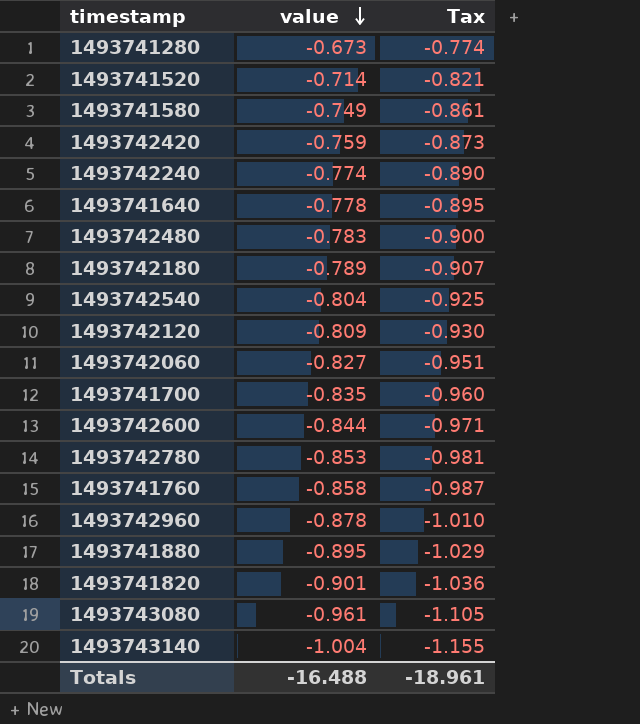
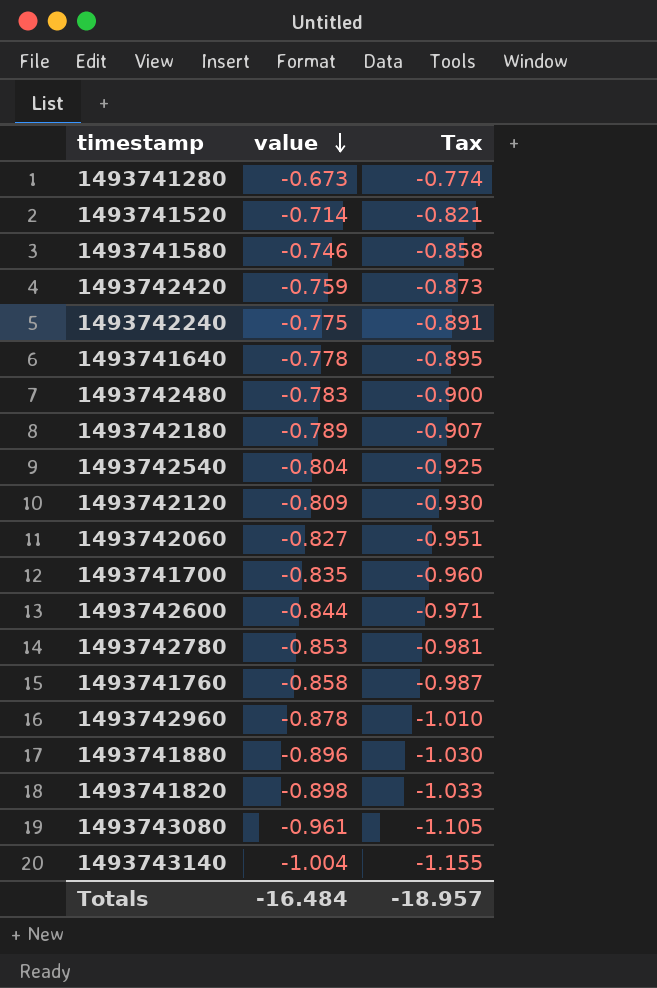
1493741580 | value: -0.749 -> -0.746
1493741580 | Tax: -0.861 -> -0.858
1493742240 | value: -0.774 -> -0.775
1493742240 | Tax: -0.890 -> -0.891
1493741880 | value: -0.895 -> -0.896
1493741880 | Tax: -1.029 -> -1.030
1493741820 | value: -0.901 -> -0.898
1493741820 | Tax: -1.036 -> -1.033
Totals | value: -16.488 -> -16.484
Totals | Tax: -18.961 -> -18.957

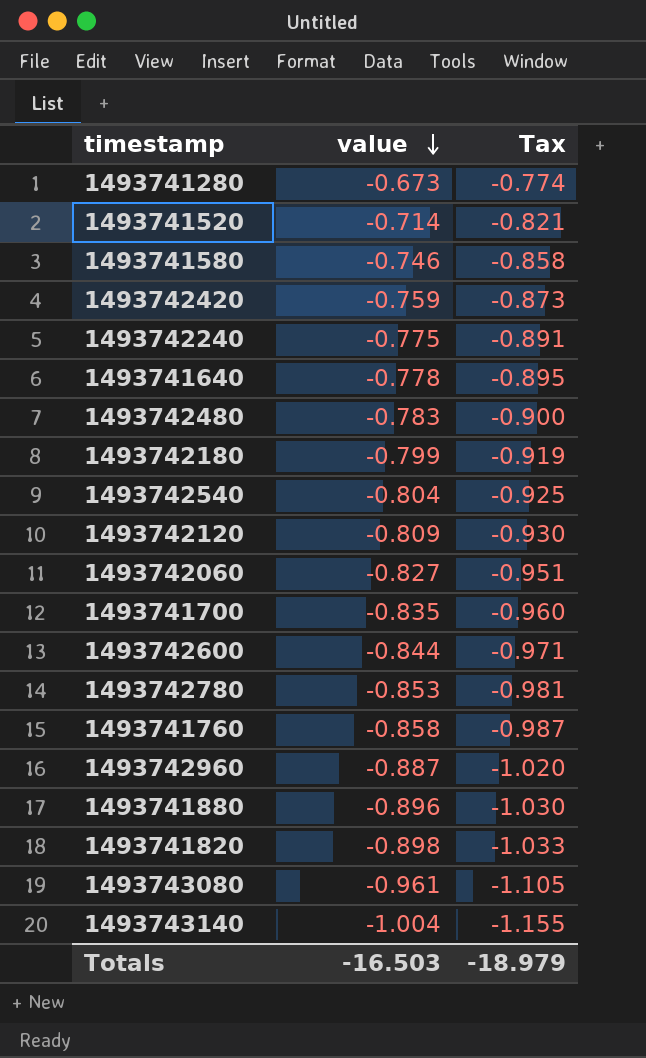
1493742180 | value: -0.789 -> -0.799
1493742180 | Tax: -0.907 -> -0.919
1493742960 | value: -0.878 -> -0.887
1493742960 | Tax: -1.010 -> -1.020
Totals | value: -16.484 -> -16.503
Totals | Tax: -18.957 -> -18.979

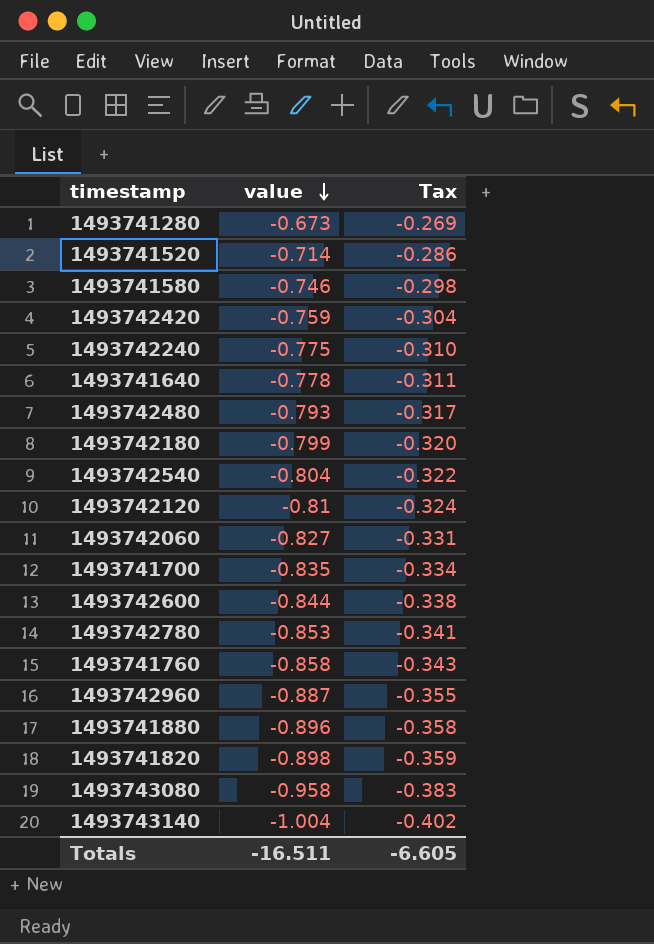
column Tax | formula: [value] * 1.15 -> [value] * 0.4
1493742480 | value: -0.783 -> -0.793
1493742120 | value: -0.809 -> -0.81
1493743080 | value: -0.961 -> -0.958
Totals | value: -16.503 -> -16.511
Totals | Tax: -18.979 -> -6.605

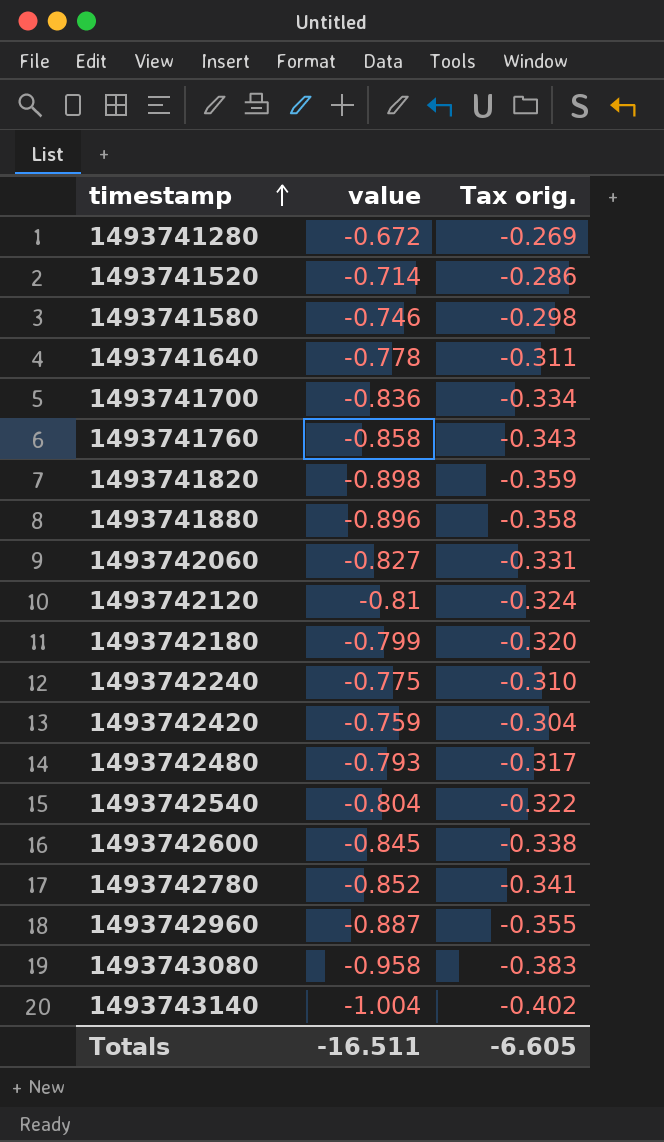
row order: value descending -> timestamp ascending
column name: Tax -> Tax orig.
1493741280 | value: -0.673 -> -0.672
1493741700 | value: -0.835 -> -0.836
1493742600 | value: -0.844 -> -0.845
1493742780 | value: -0.853 -> -0.852

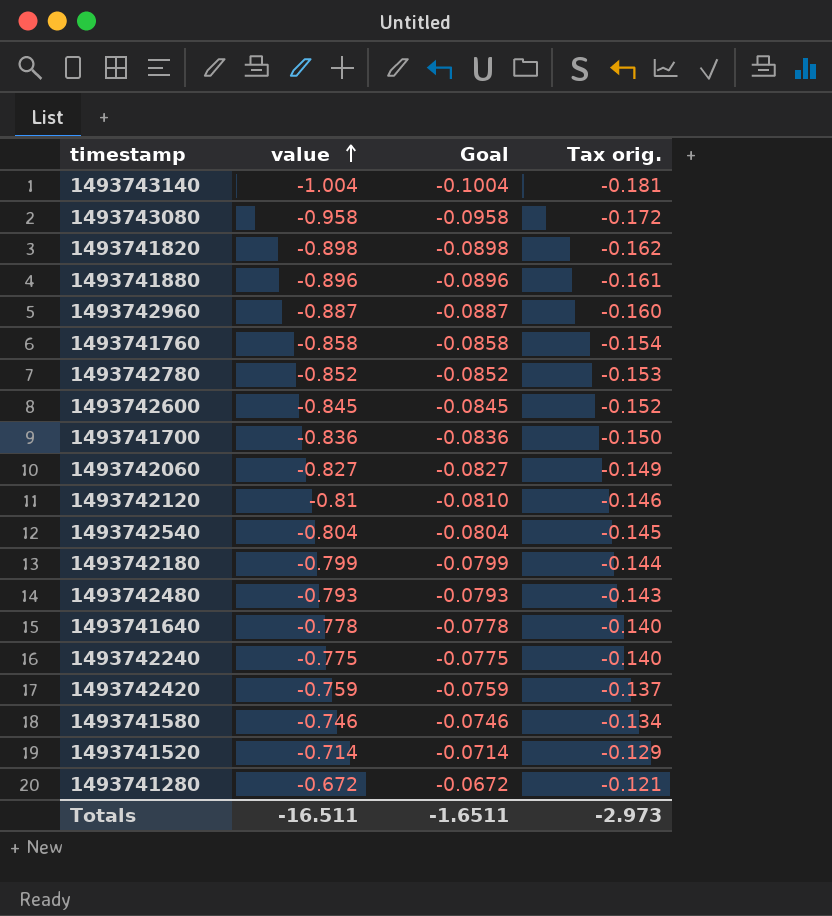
row order: timestamp ascending -> value ascending
column Goal | formula: none -> [value] * 0.1
column Tax orig. | formula: [value] * 0.4 -> [value] * 0.18
Totals | Tax orig.: -6.605 -> -2.973

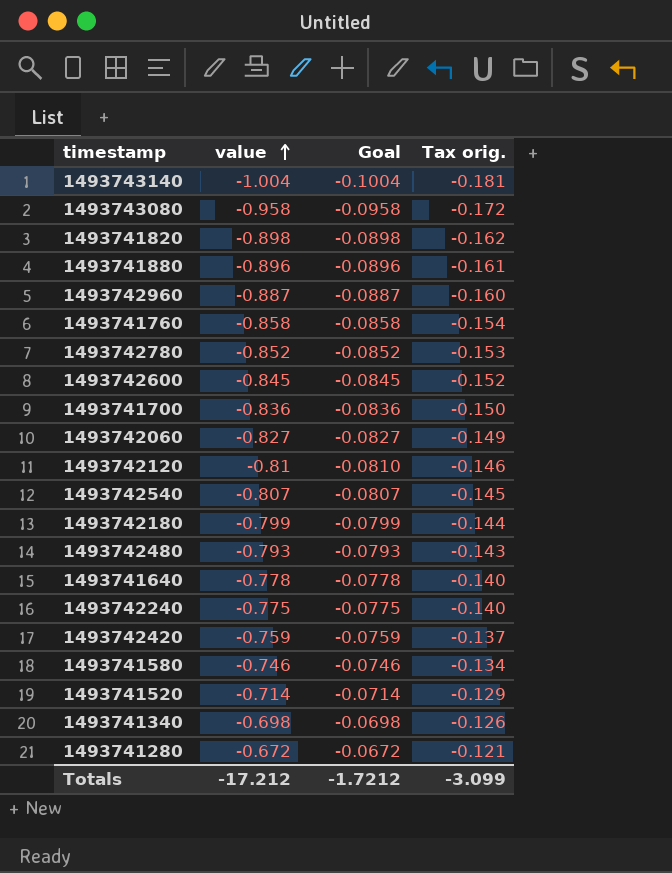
1493742540 | value: -0.804 -> -0.807
1493742540 | Goal: -0.0804 -> -0.0807
row 1493741340: none -> -0.698 | -0.0698 | -0.126
Totals | value: -16.511 -> -17.212
Totals | Goal: -1.6511 -> -1.7212
Totals | Tax orig.: -2.973 -> -3.099

